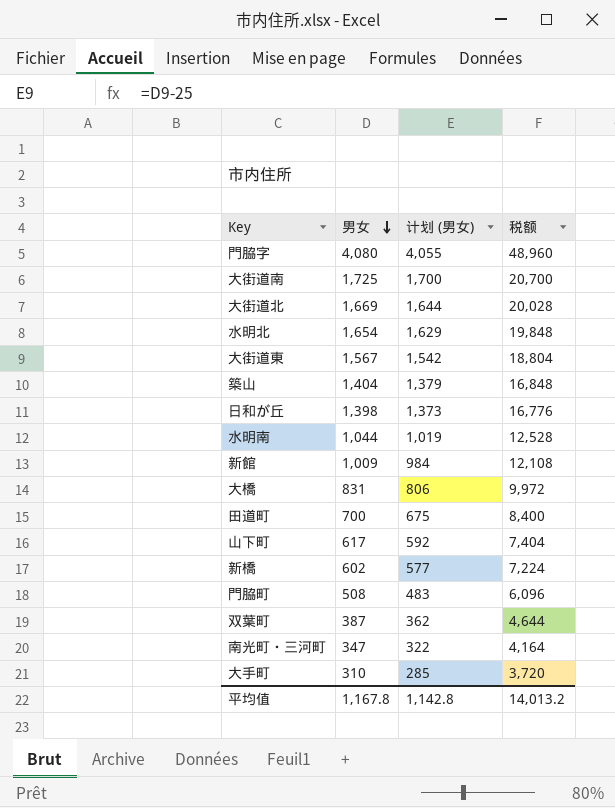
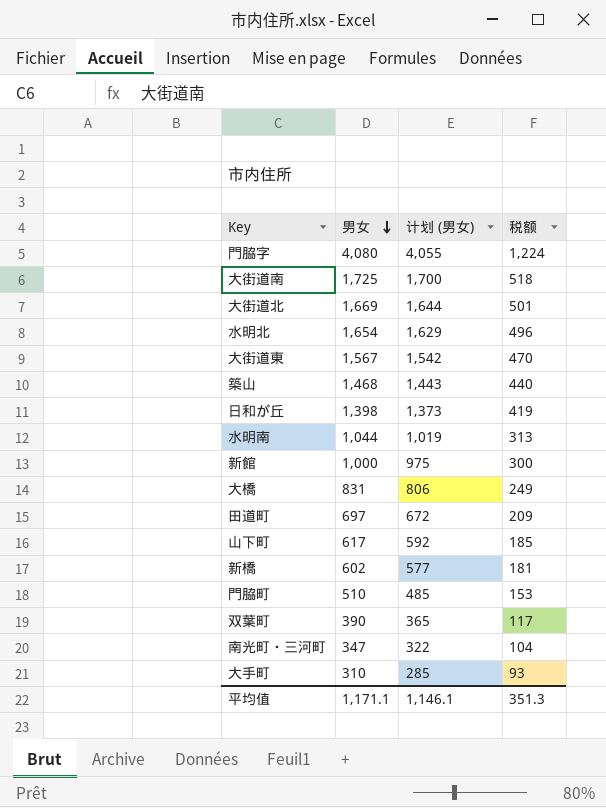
column 税额 | formula: [男女] * 12 -> [男女] * 0.3
築山 | 男女: 1,404 -> 1,468
築山 | 计划 (男女): 1,379 -> 1,443
新館 | 男女: 1,009 -> 1,000
新館 | 计划 (男女): 984 -> 975
田道町 | 男女: 700 -> 697
田道町 | 计划 (男女): 675 -> 672
門脇町 | 男女: 508 -> 510
門脇町 | 计划 (男女): 483 -> 485
双葉町 | 男女: 387 -> 390
双葉町 | 计划 (男女): 362 -> 365
平均值 | 男女: 1,167.8 -> 1,171.1
平均值 | 计划 (男女): 1,142.8 -> 1,146.1
平均值 | 税额: 14,013.2 -> 351.3

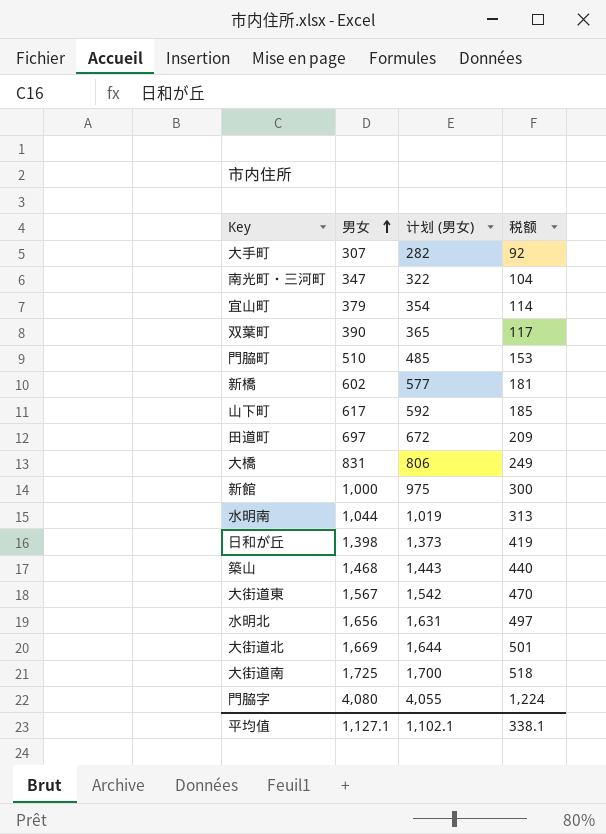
row order: 男女 descending -> 男女 ascending
大手町 | 男女: 310 -> 307
大手町 | 计划 (男女): 285 -> 282
大手町 | 税额: 93 -> 92
row 宜山町: none -> 379 | 354 | 114
水明北 | 男女: 1,654 -> 1,656
水明北 | 计划 (男女): 1,629 -> 1,631
水明北 | 税额: 496 -> 497
平均值 | 男女: 1,171.1 -> 1,127.1
平均值 | 计划 (男女): 1,146.1 -> 1,102.1
平均值 | 税额: 351.3 -> 338.1

